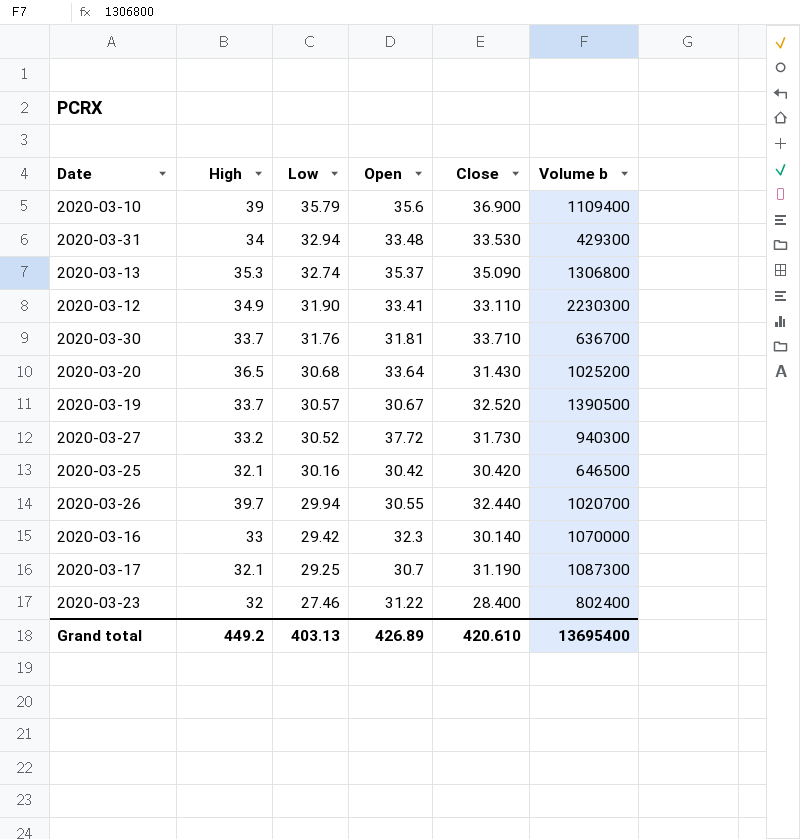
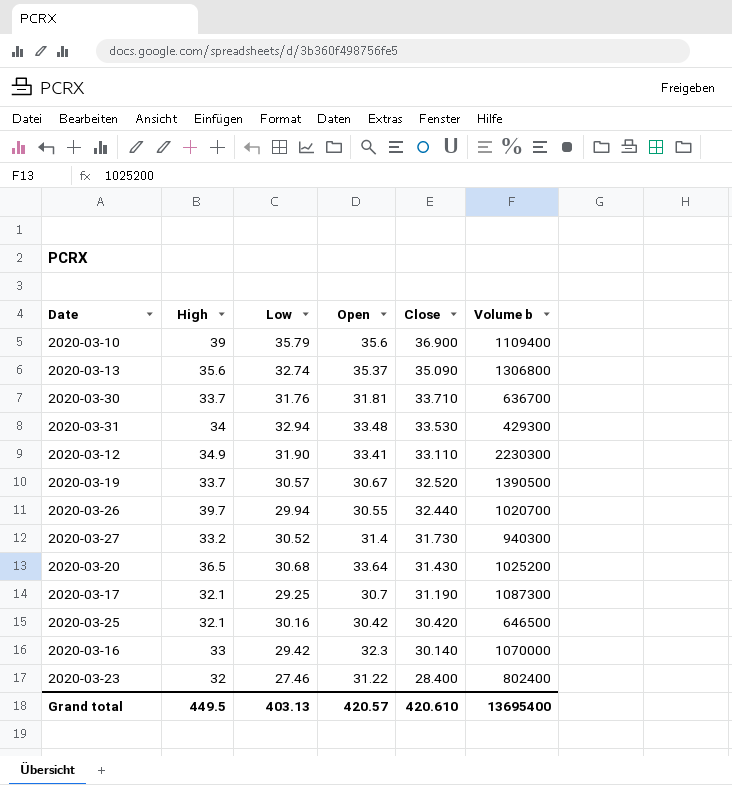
row order: Low descending -> Close descending
2020-03-13 | High: 35.3 -> 35.6
2020-03-27 | Open: 37.72 -> 31.4
Grand total | High: 449.2 -> 449.5
Grand total | Open: 426.89 -> 420.57

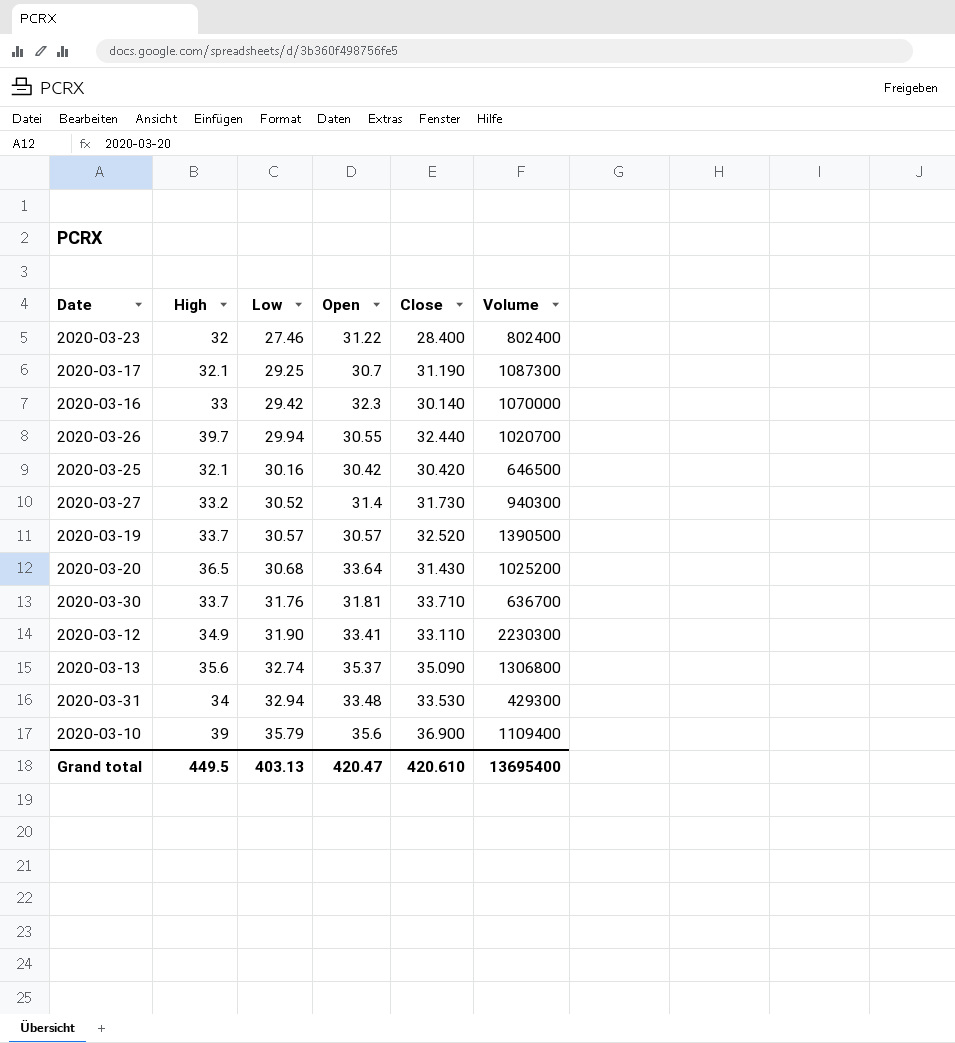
row order: Close descending -> Low ascending
column name: Volume b -> Volume
2020-03-19 | Open: 30.67 -> 30.57
Grand total | Open: 420.57 -> 420.47

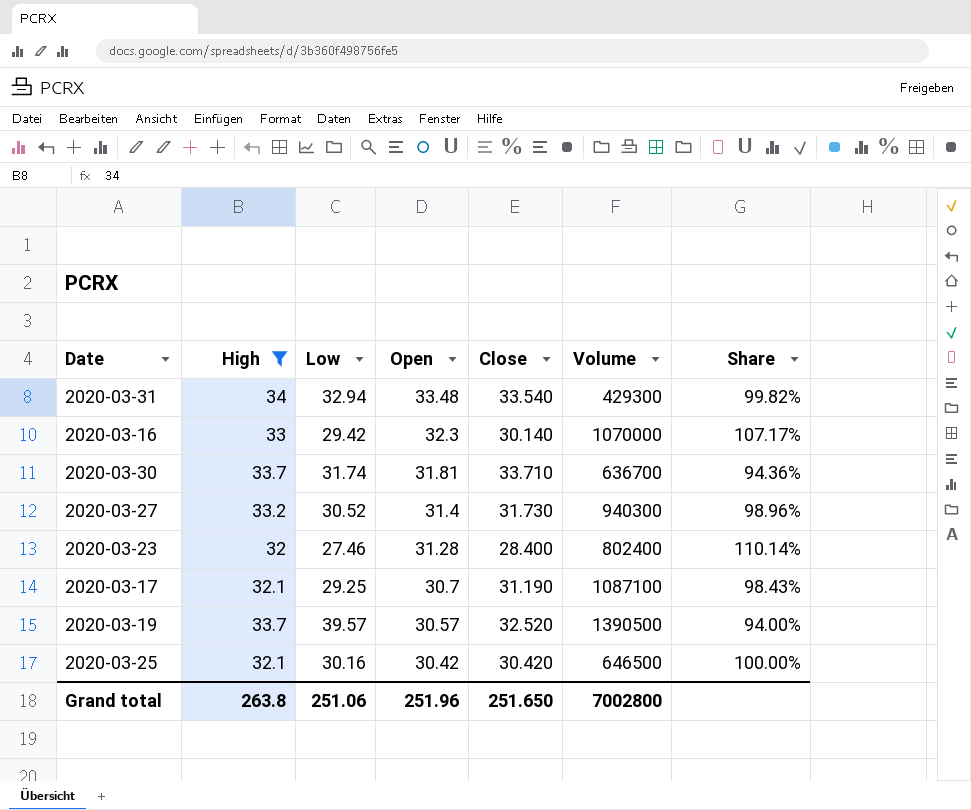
filter: none -> High <= 34
row order: Low ascending -> Open descending
column Share | formula: none -> [Open] / [Close]
2020-03-31 | Close: 33.530 -> 33.540
2020-03-30 | Low: 31.76 -> 31.74
2020-03-23 | Open: 31.22 -> 31.28
2020-03-17 | Volume: 1087300 -> 1087100
2020-03-19 | Low: 30.57 -> 39.57
Grand total | High: 449.5 -> 263.8
Grand total | Low: 403.13 -> 251.06
Grand total | Open: 420.47 -> 251.96
Grand total | Close: 420.610 -> 251.650
Grand total | Volume: 13695400 -> 7002800

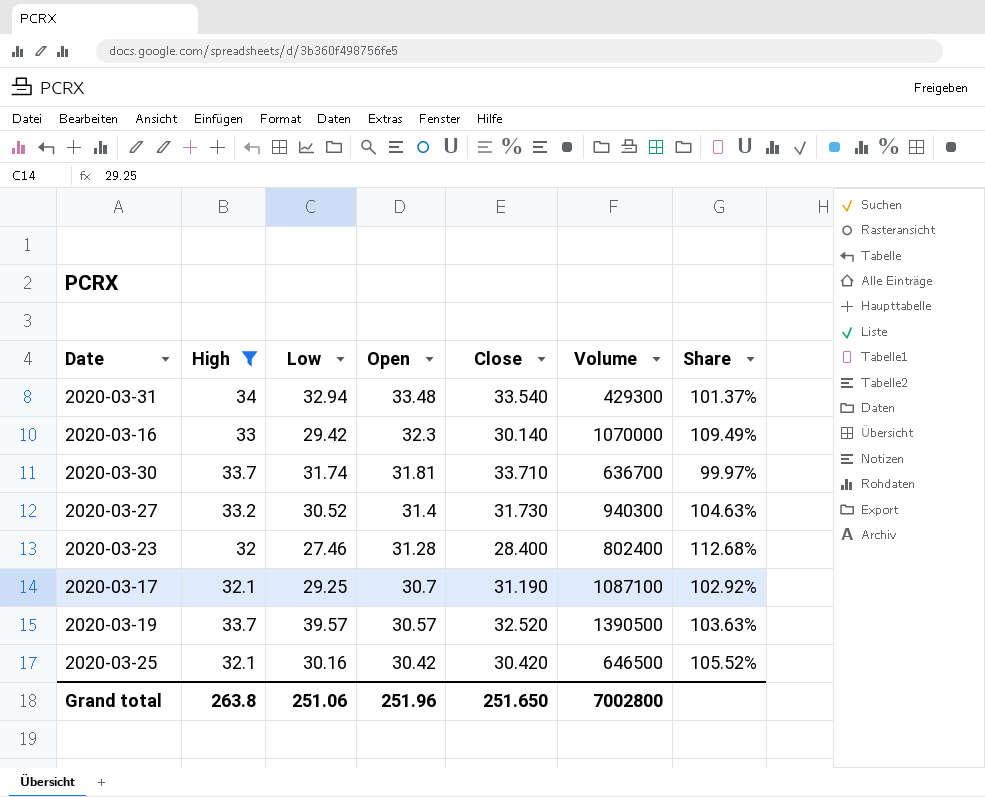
column Share | formula: [Open] / [Close] -> [High] / [Close]

